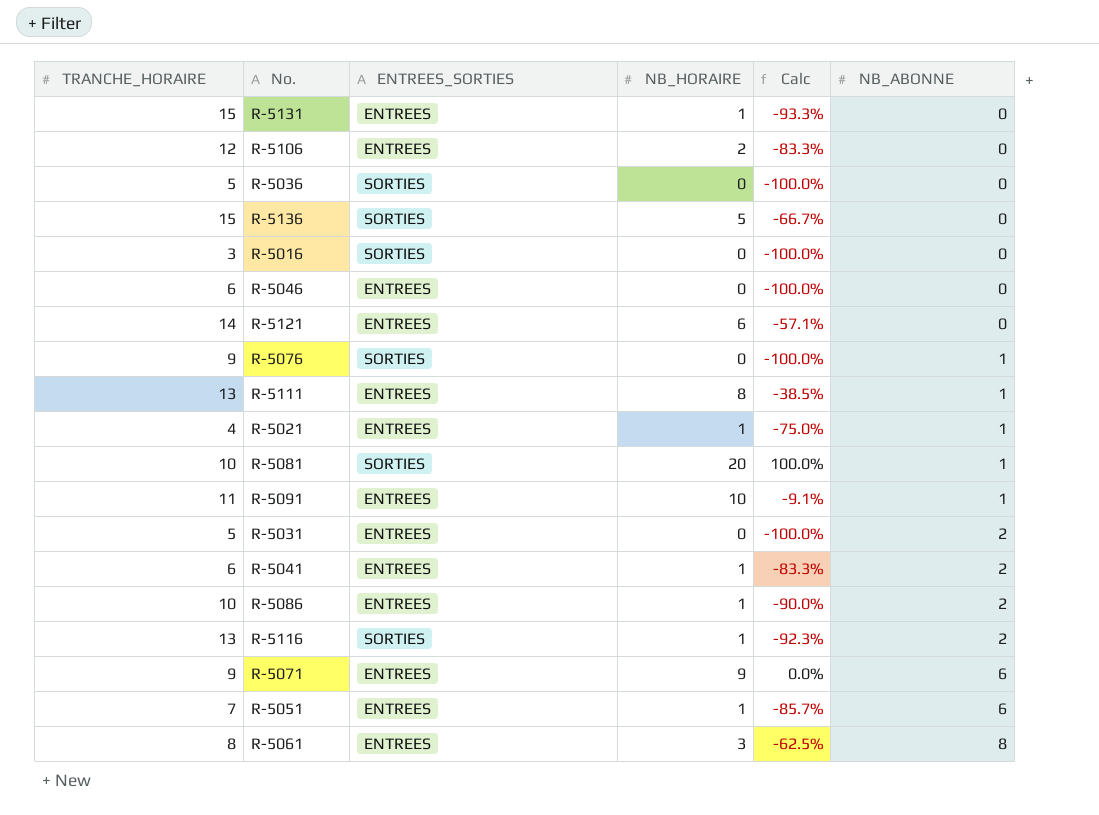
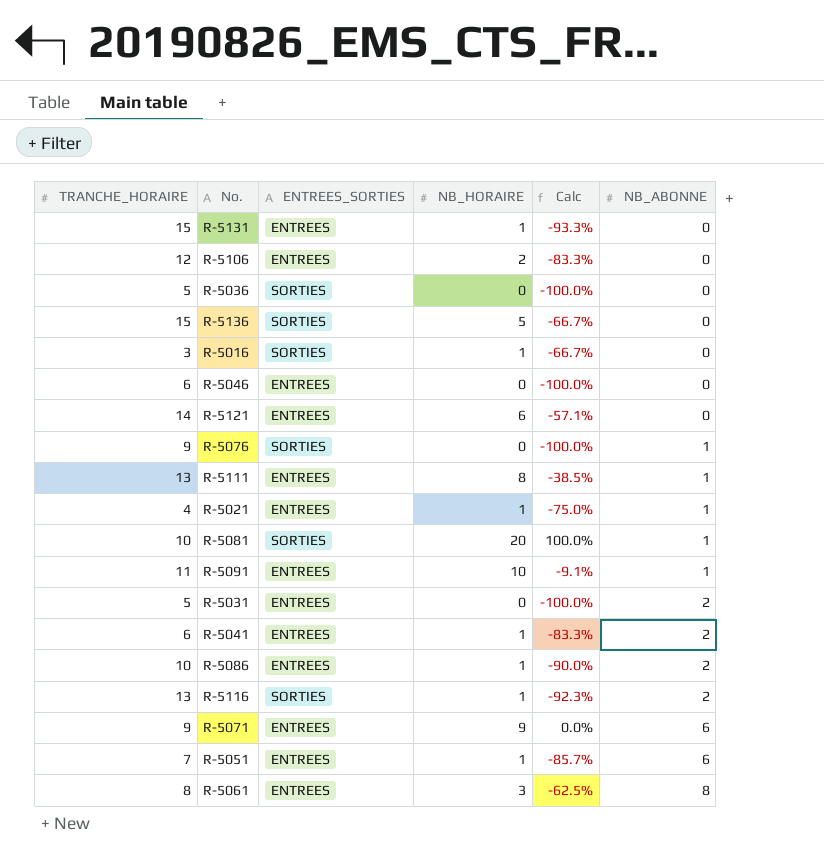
R-5016 | NB_HORAIRE: 0 -> 1
R-5016 | Calc: -100.0% -> -66.7%

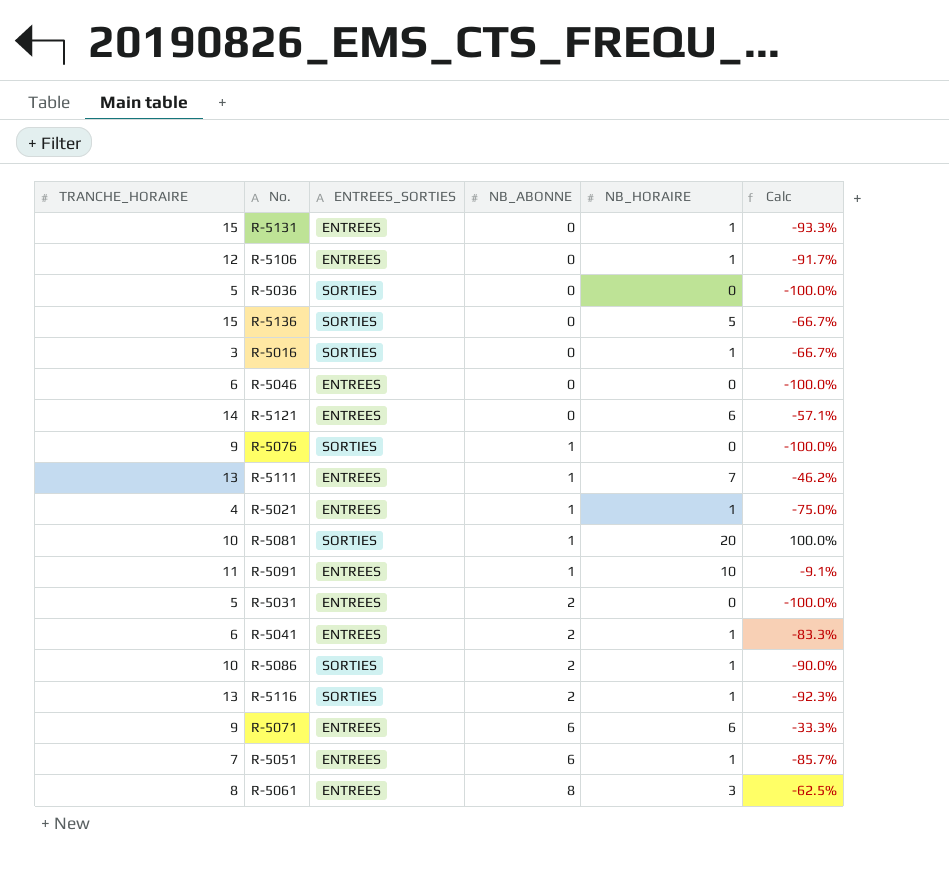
column NB_ABONNE | position: 6 -> 4
R-5106 | NB_HORAIRE: 2 -> 1
R-5106 | Calc: -83.3% -> -91.7%
R-5111 | NB_HORAIRE: 8 -> 7
R-5111 | Calc: -38.5% -> -46.2%
R-5086 | ENTREES_SORTIES: ENTREES -> SORTIES
R-5071 | NB_HORAIRE: 9 -> 6
R-5071 | Calc: 0.0% -> -33.3%

